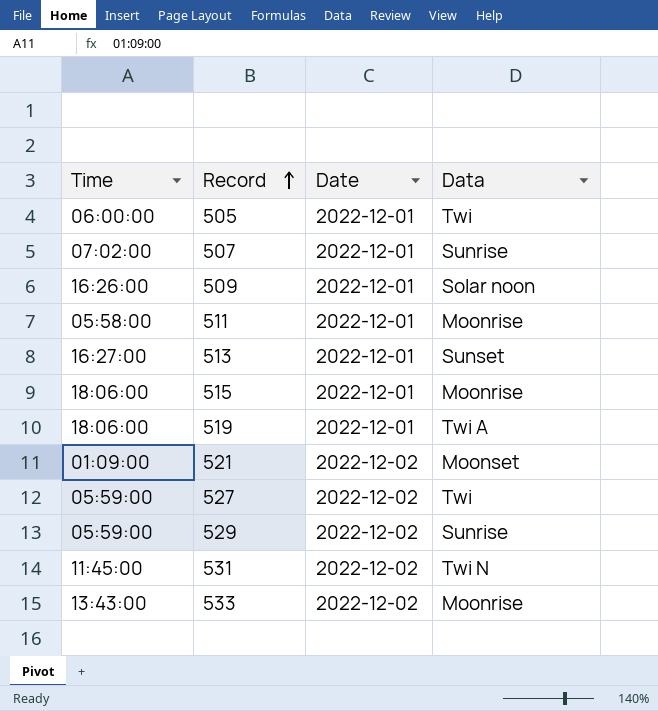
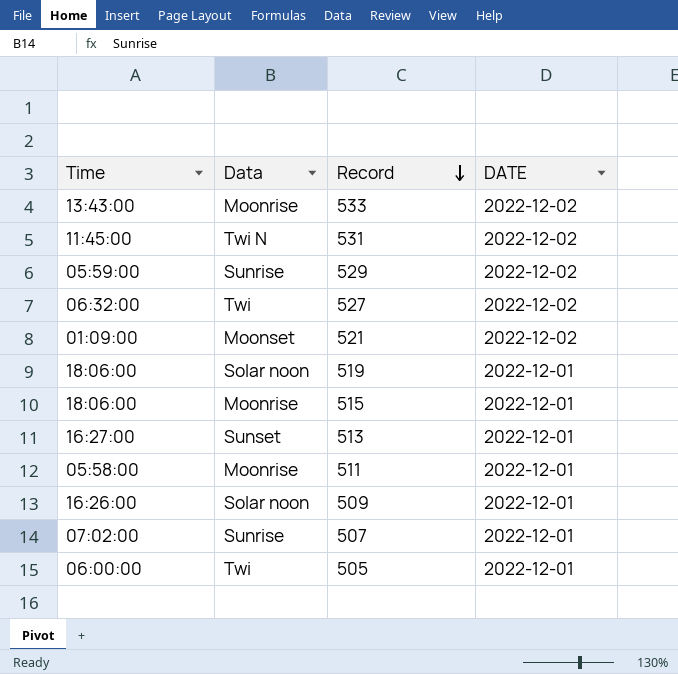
row order: Record ascending -> Record descending
column Data | position: 4 -> 2
column name: Date -> DATE
527 | Time: 05:59:00 -> 06:32:00
519 | Data: Twi A -> Solar noon

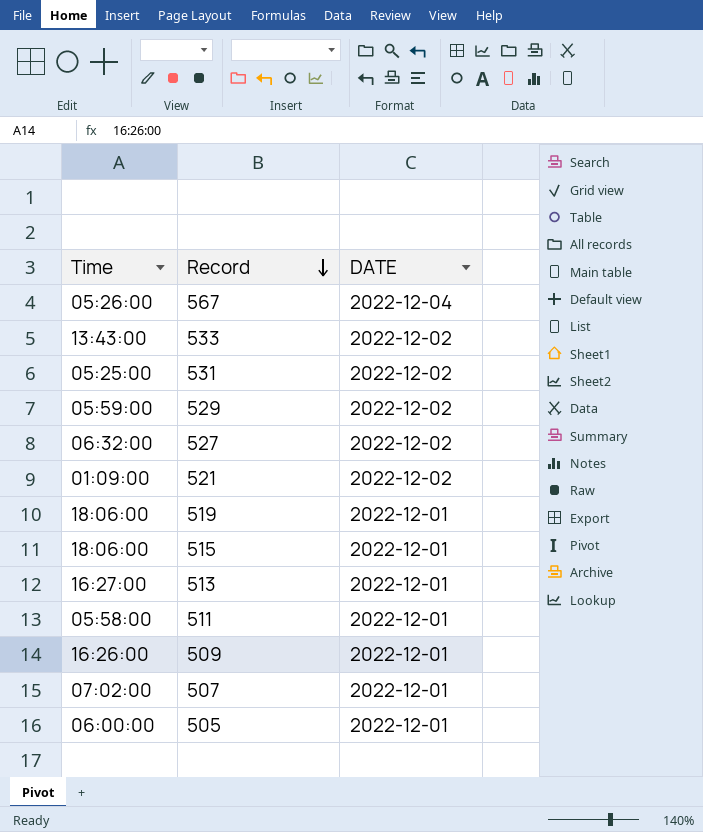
column Data | position: 2 -> none
row 567: none -> 05:26:00 | 2022-12-04
531 | Time: 11:45:00 -> 05:25:00

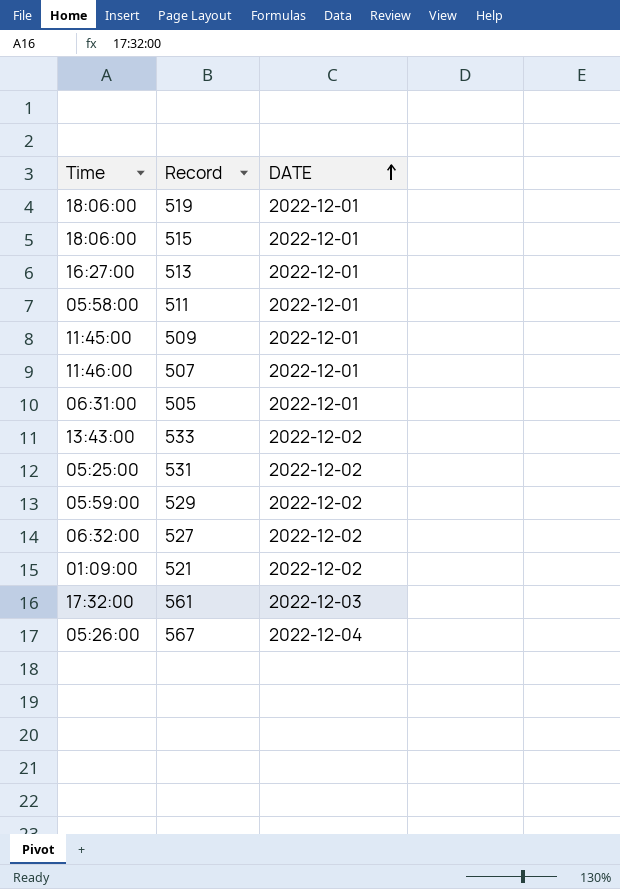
row order: Record descending -> DATE ascending
509 | Time: 16:26:00 -> 11:45:00
507 | Time: 07:02:00 -> 11:46:00
505 | Time: 06:00:00 -> 06:31:00
row 561: none -> 17:32:00 | 2022-12-03

